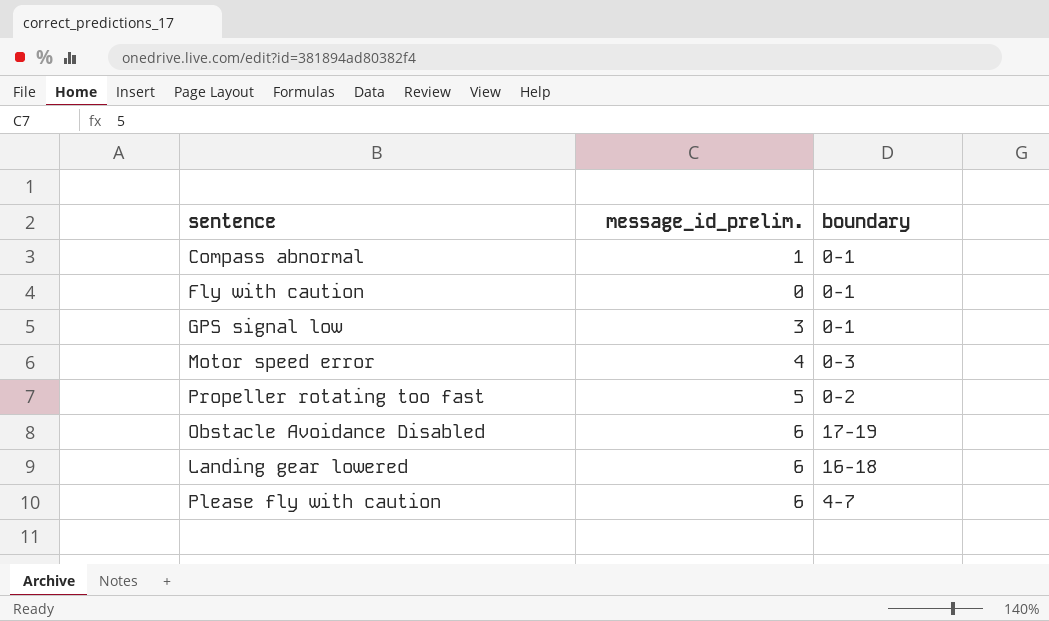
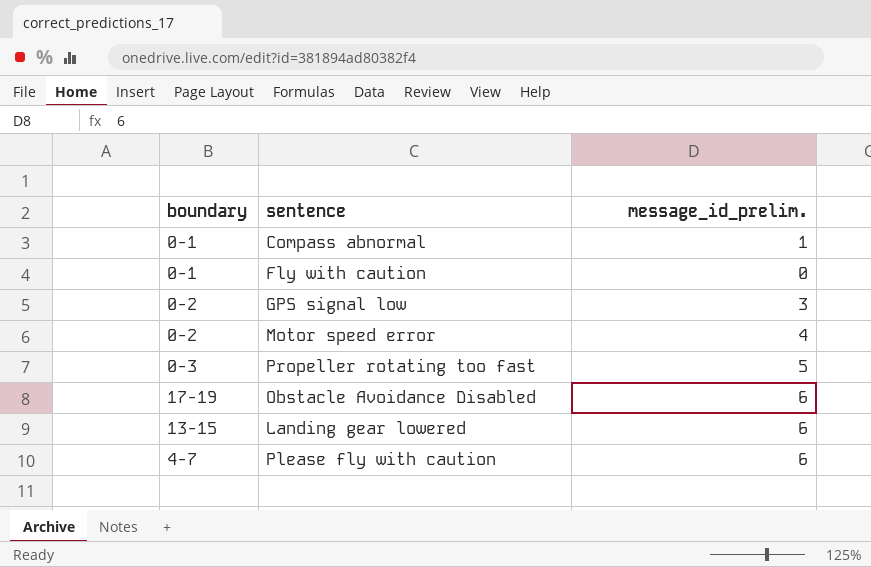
column boundary | position: 3 -> 1
GPS signal low | boundary: 0-1 -> 0-2
Motor speed error | boundary: 0-3 -> 0-2
Propeller rotating too fast | boundary: 0-2 -> 0-3
Landing gear lowered | boundary: 16-18 -> 13-15

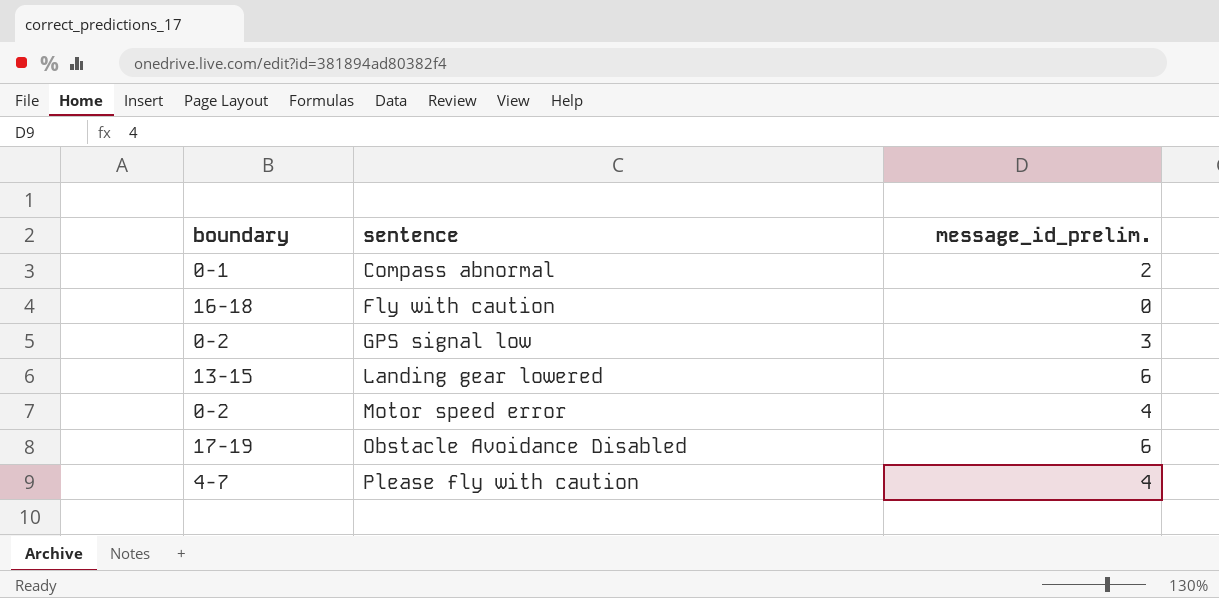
row order: none -> sentence ascending
row Propeller rotating too fast: 0-3 | 5 -> none
Compass abnormal | message_id_prelim.: 1 -> 2
Fly with caution | boundary: 0-1 -> 16-18
Please fly with caution | message_id_prelim.: 6 -> 4

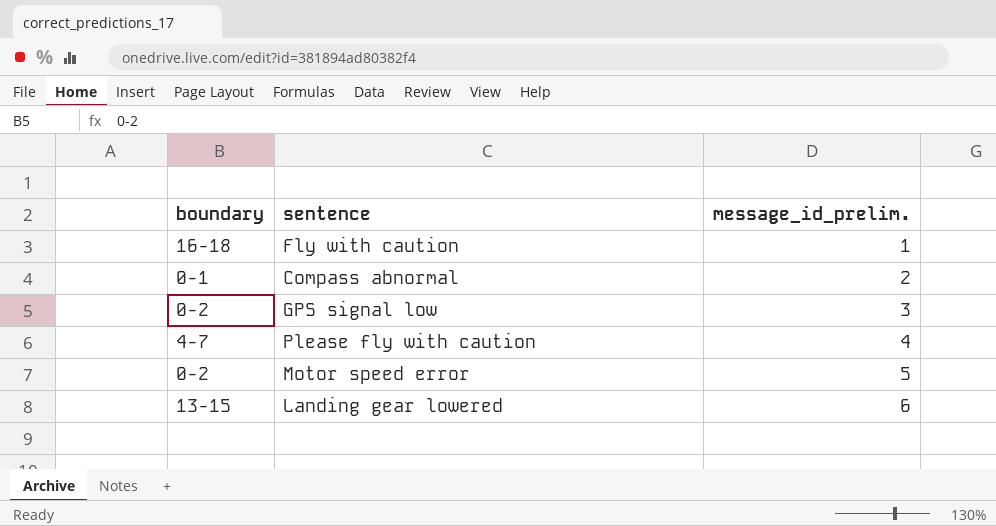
row order: sentence ascending -> message_id_prelim. ascending
row Obstacle Avoidance Disabled: 17-19 | 6 -> none
Fly with caution | message_id_prelim.: 0 -> 1
Motor speed error | message_id_prelim.: 4 -> 5

